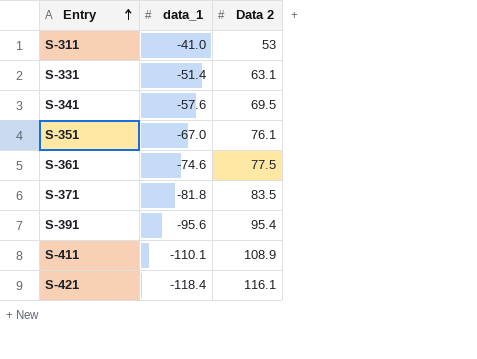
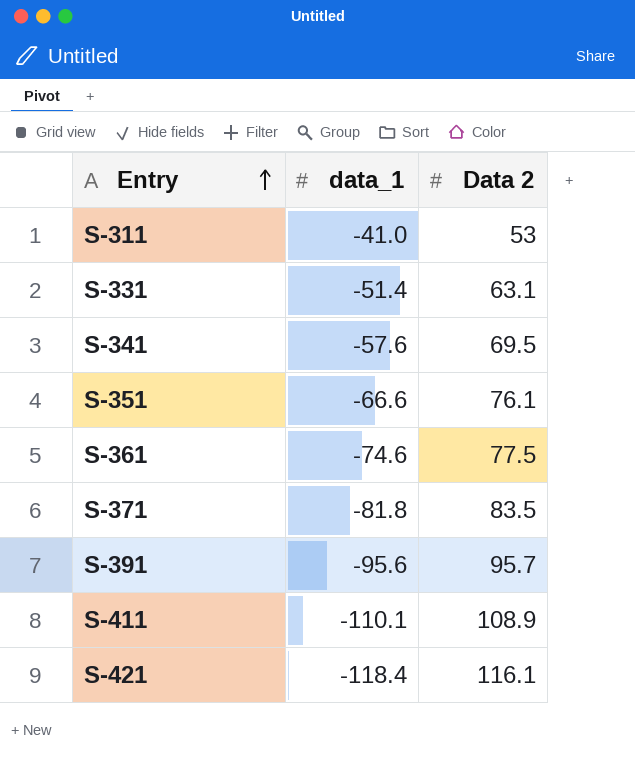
S-351 | data_1: -67.0 -> -66.6
S-391 | Data 2: 95.4 -> 95.7

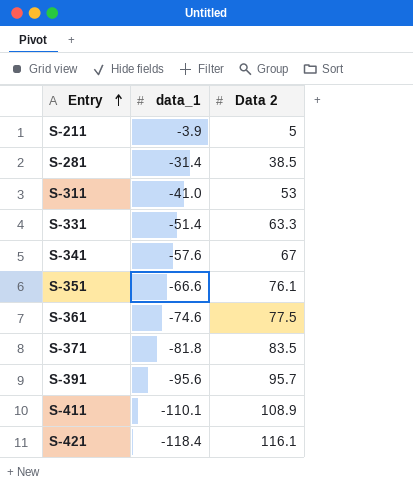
row S-211: none -> -3.9 | 5
row S-281: none -> -31.4 | 38.5
S-331 | Data 2: 63.1 -> 63.3
S-341 | Data 2: 69.5 -> 67

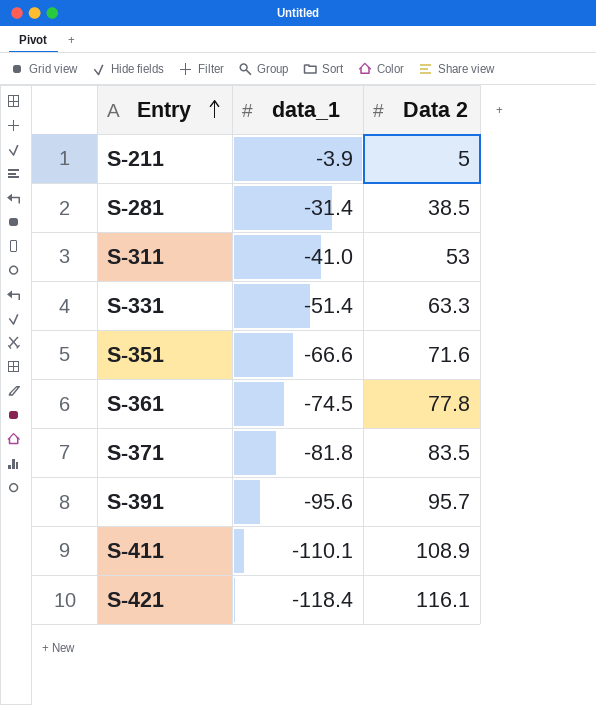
row S-341: -57.6 | 67 -> none
S-351 | Data 2: 76.1 -> 71.6
S-361 | data_1: -74.6 -> -74.5
S-361 | Data 2: 77.5 -> 77.8

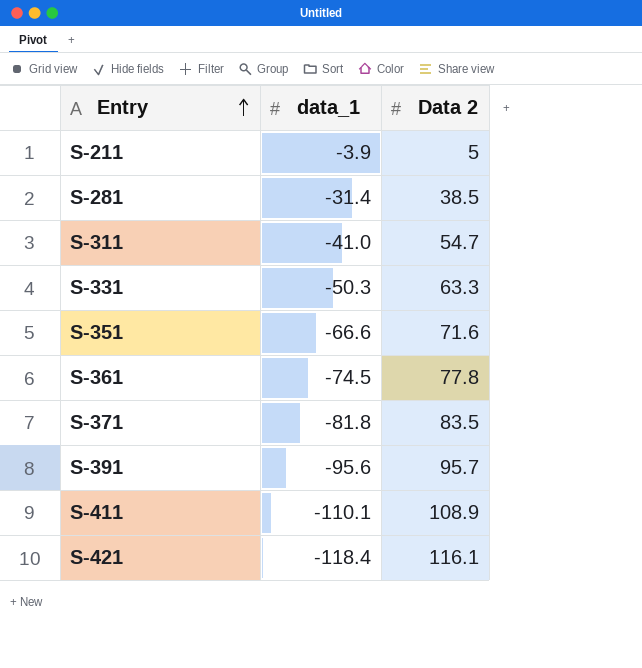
S-311 | Data 2: 53 -> 54.7
S-331 | data_1: -51.4 -> -50.3

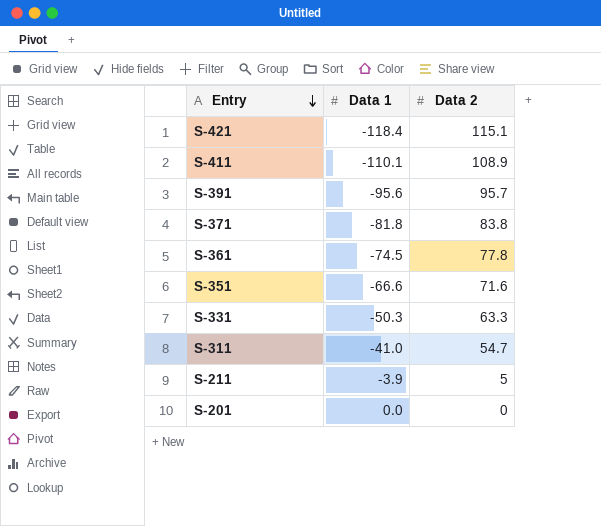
row order: Entry ascending -> Entry descending
column name: data_1 -> Data 1
row S-281: -31.4 | 38.5 -> none
S-421 | Data 2: 116.1 -> 115.1
S-371 | Data 2: 83.5 -> 83.8
row S-201: none -> 0.0 | 0

